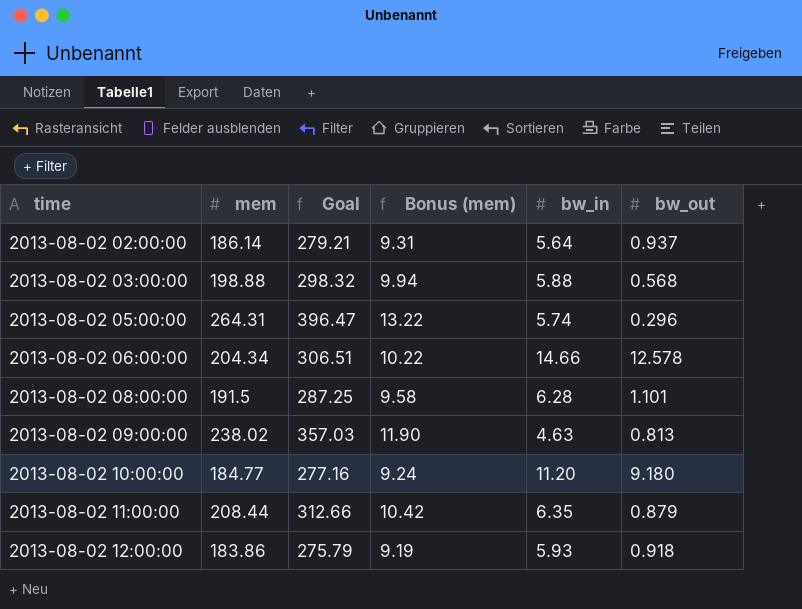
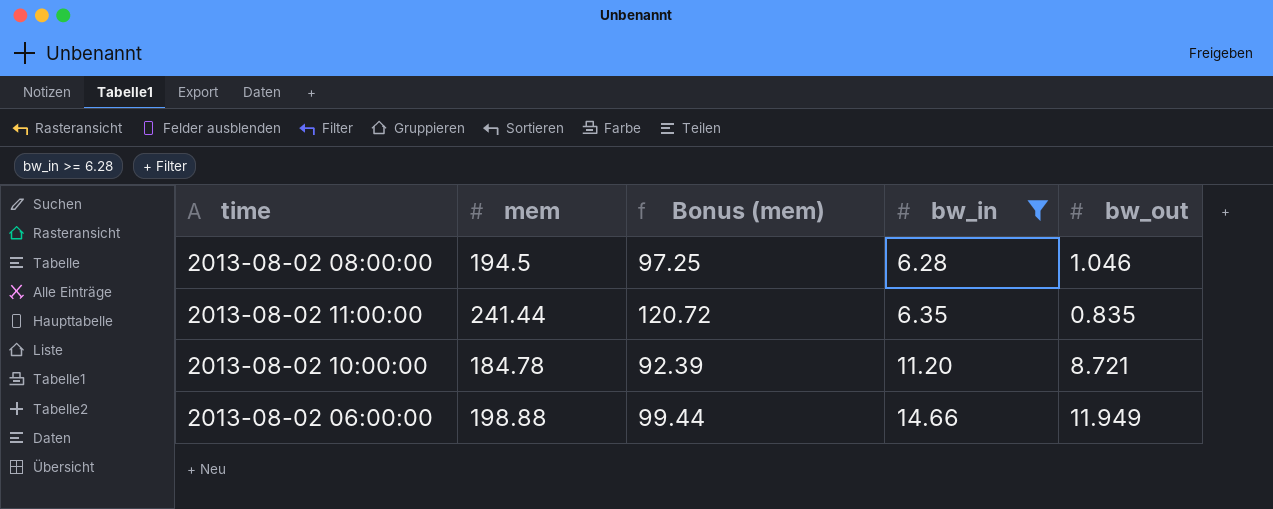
filter: none -> bw_in >= 6.28
row order: time ascending -> bw_in ascending
column Goal | formula: [mem] * 1.5 -> none
column Bonus (mem) | formula: [mem] * 0.05 -> [mem] * 0.5
2013-08-02 08:00:00 | mem: 191.5 -> 194.5
2013-08-02 08:00:00 | bw_out: 1.101 -> 1.046
2013-08-02 11:00:00 | mem: 208.44 -> 241.44
2013-08-02 11:00:00 | bw_out: 0.879 -> 0.835
2013-08-02 10:00:00 | mem: 184.77 -> 184.78
2013-08-02 10:00:00 | bw_out: 9.180 -> 8.721
2013-08-02 06:00:00 | mem: 204.34 -> 198.88
2013-08-02 06:00:00 | bw_out: 12.578 -> 11.949

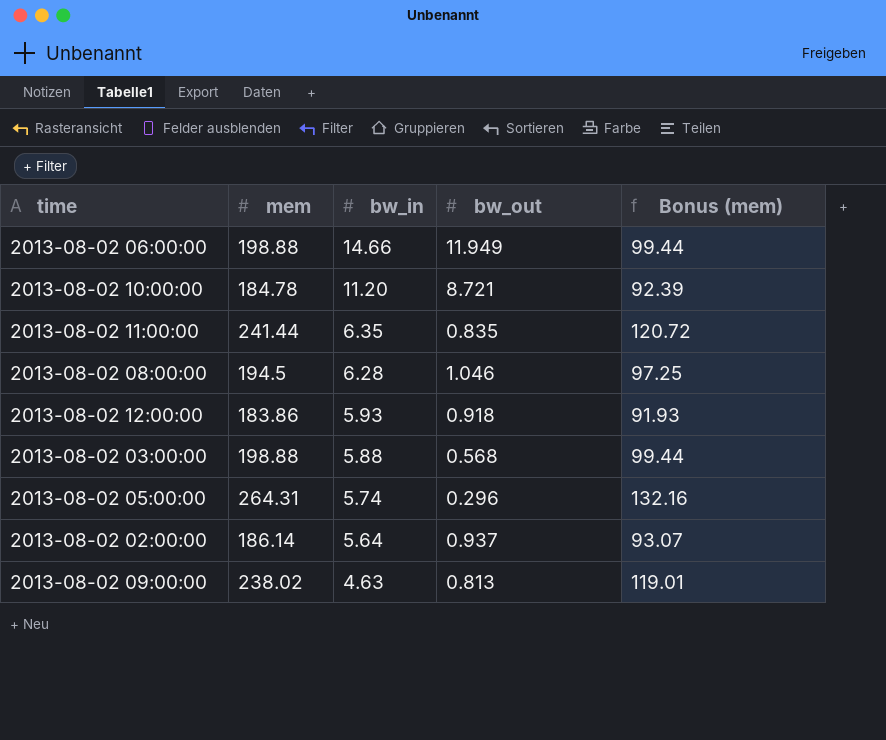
filter: bw_in >= 6.28 -> none
row order: bw_in ascending -> bw_in descending
column Bonus (mem) | position: 3 -> 5

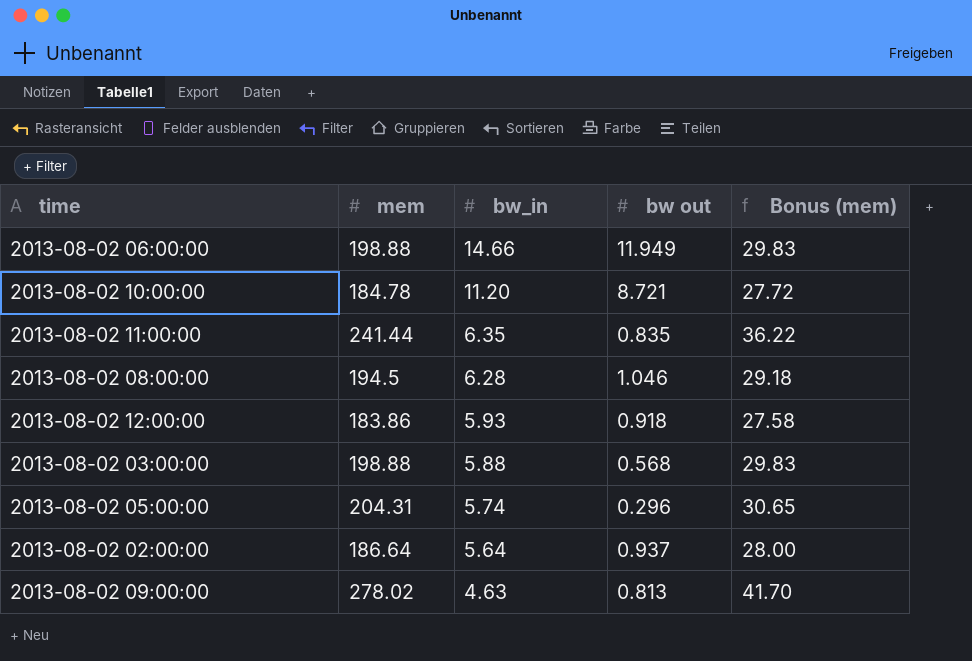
column name: bw_out -> bw out
column Bonus (mem) | formula: [mem] * 0.5 -> [mem] * 0.15
2013-08-02 05:00:00 | mem: 264.31 -> 204.31
2013-08-02 02:00:00 | mem: 186.14 -> 186.64
2013-08-02 09:00:00 | mem: 238.02 -> 278.02

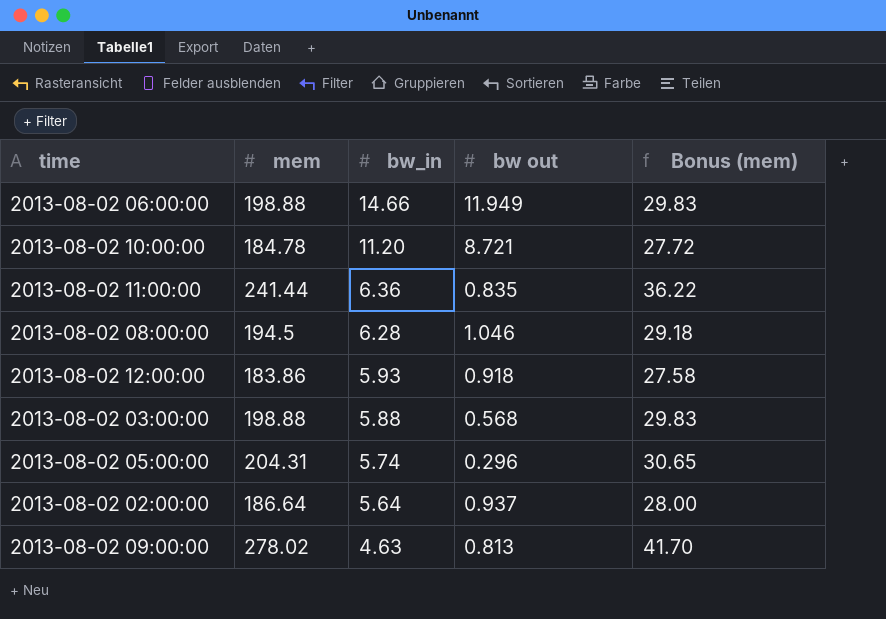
2013-08-02 11:00:00 | bw_in: 6.35 -> 6.36

